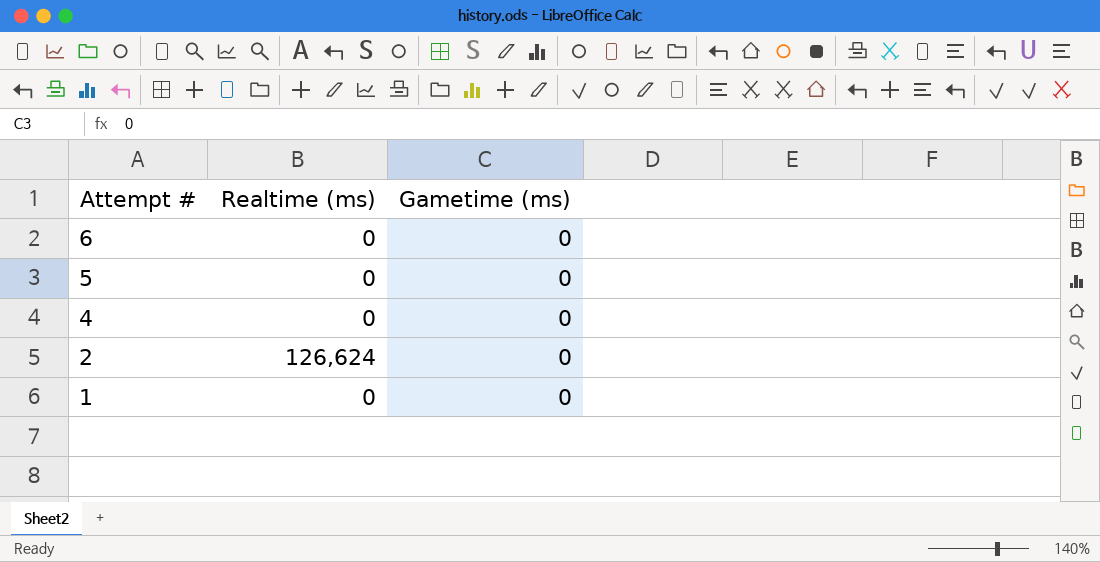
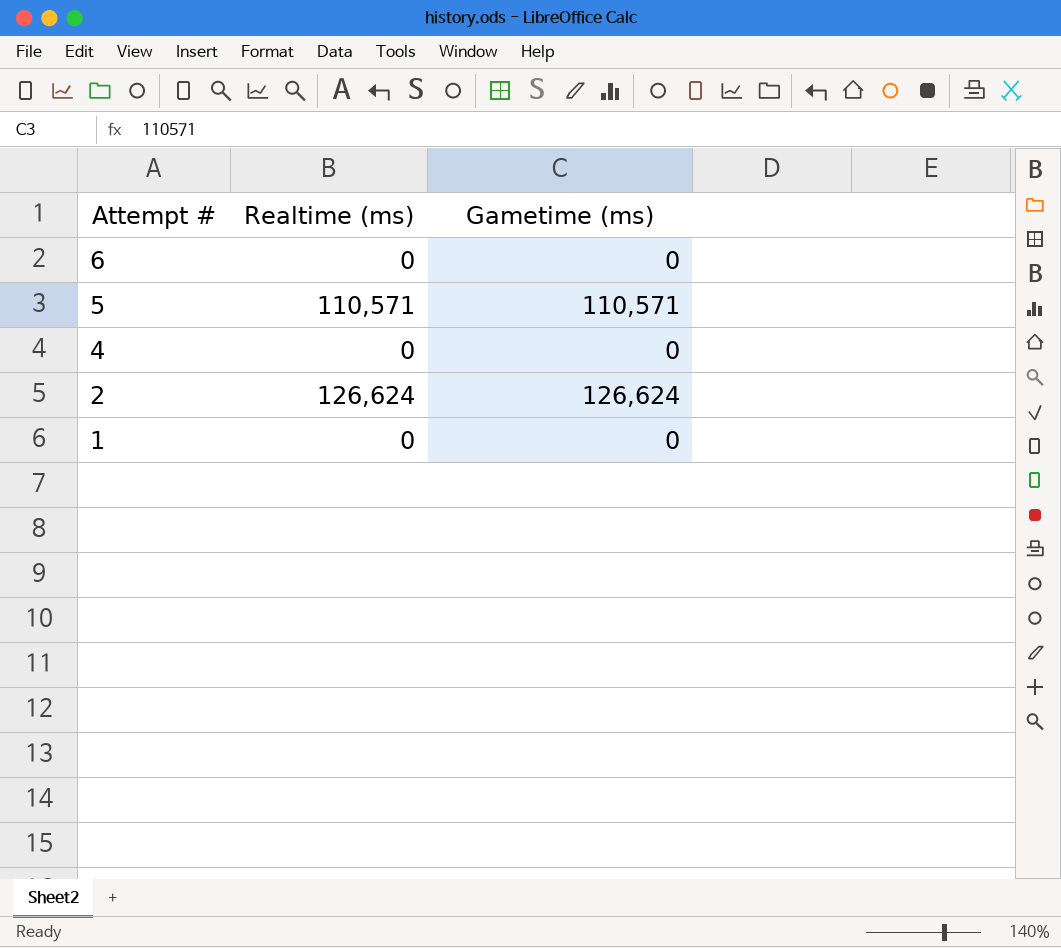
5 | Realtime (ms): 0 -> 110,571
5 | Gametime (ms): 0 -> 110,571
2 | Gametime (ms): 0 -> 126,624

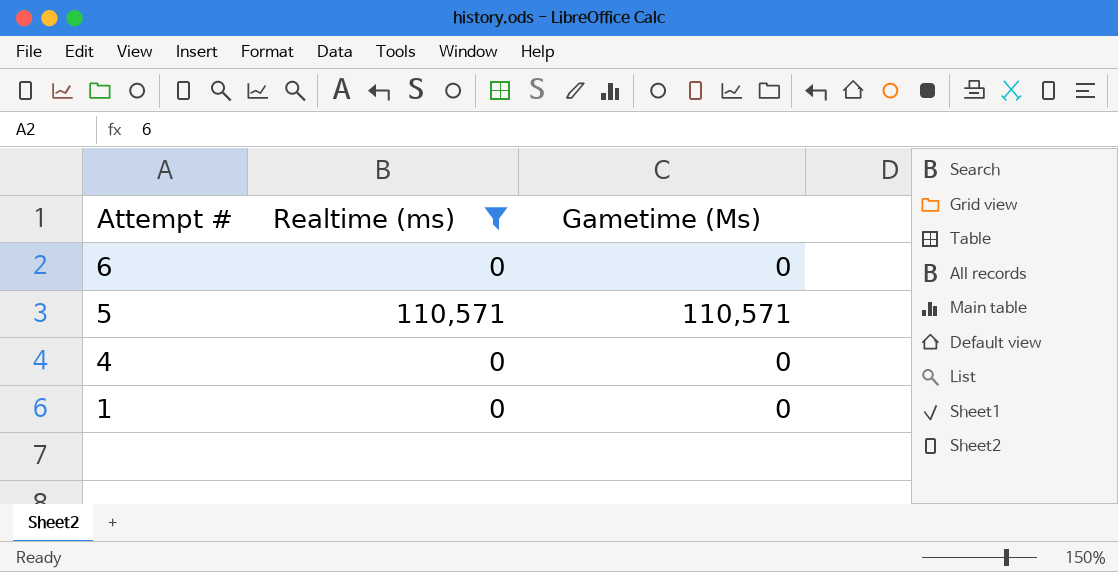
filter: none -> Realtime (ms) != 126,624
column name: Gametime (ms) -> Gametime (Ms)

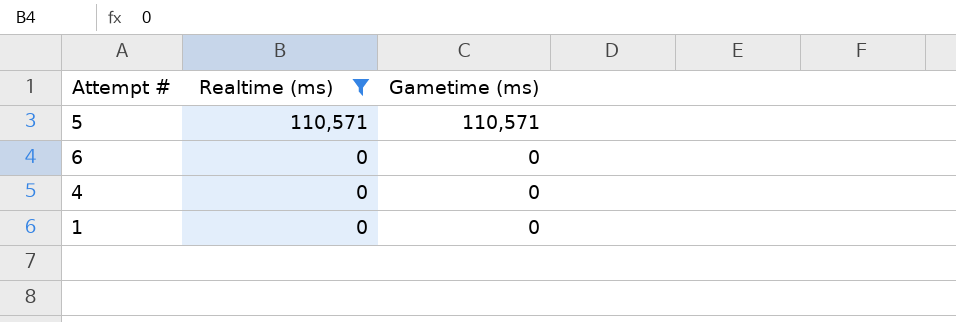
row order: Attempt # descending -> Realtime (ms) descending
column name: Gametime (Ms) -> Gametime (ms)

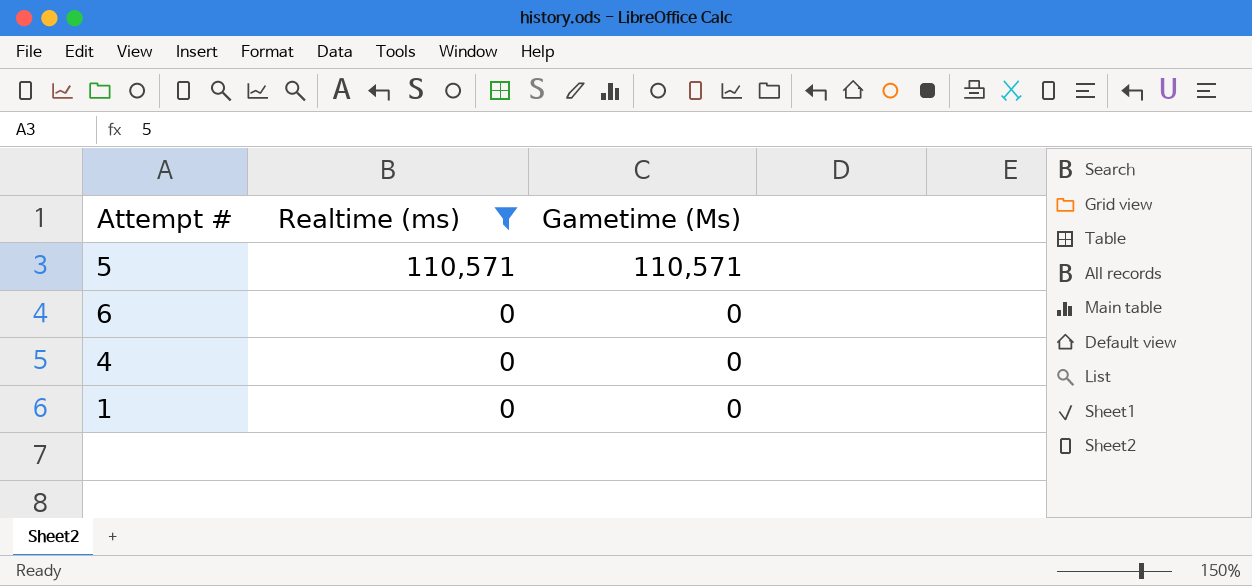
column name: Gametime (ms) -> Gametime (Ms)

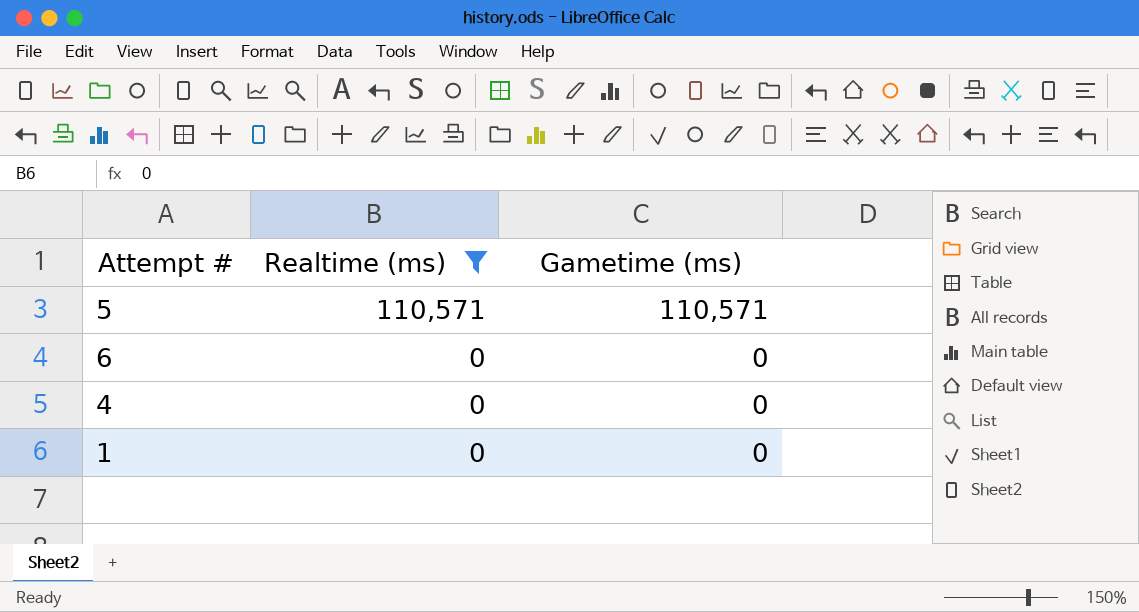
column name: Gametime (Ms) -> Gametime (ms)

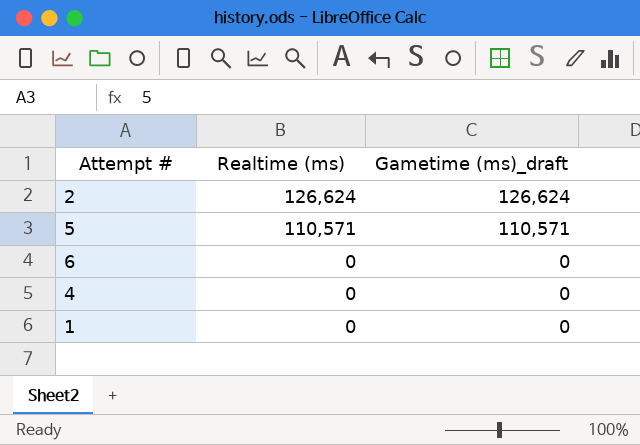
filter: Realtime (ms) != 126,624 -> none
column name: Gametime (ms) -> Gametime (ms)_draft

